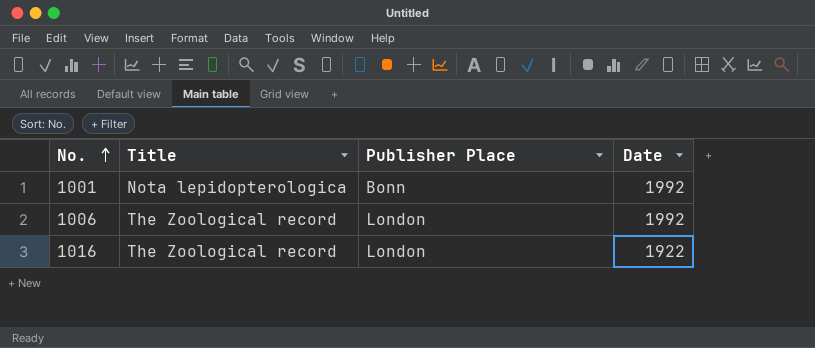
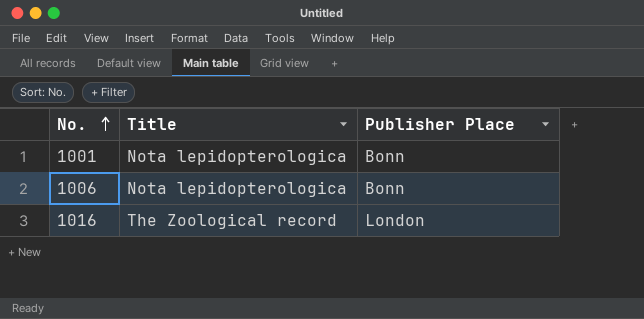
column Date | position: 4 -> none
1006 | Title: The Zoological record -> Nota lepidopterologica
1006 | Publisher Place: London -> Bonn

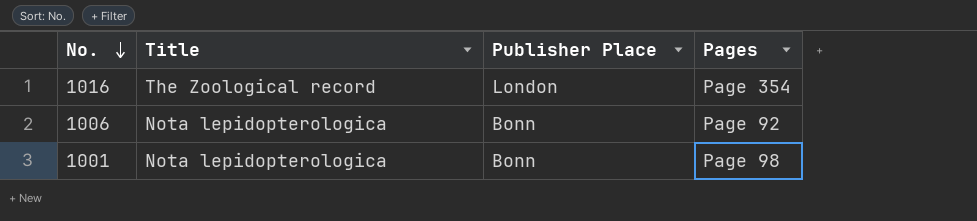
row order: No. ascending -> No. descending
column Pages | position: none -> 4

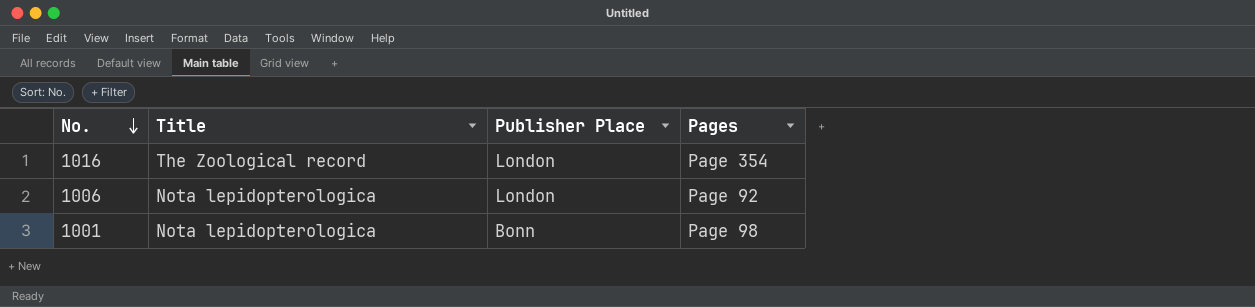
1006 | Publisher Place: Bonn -> London

